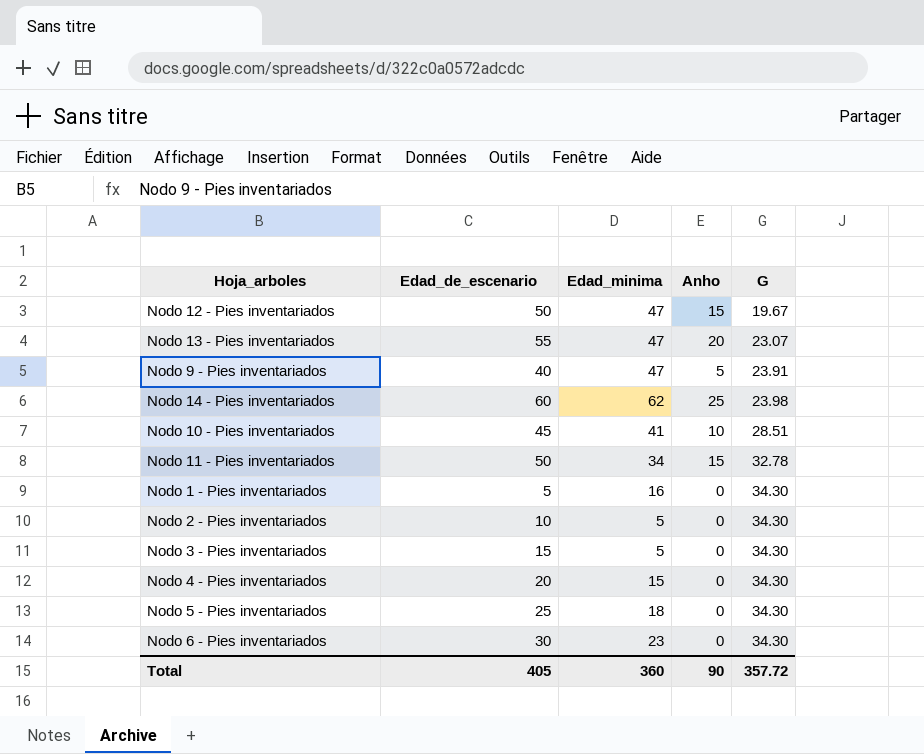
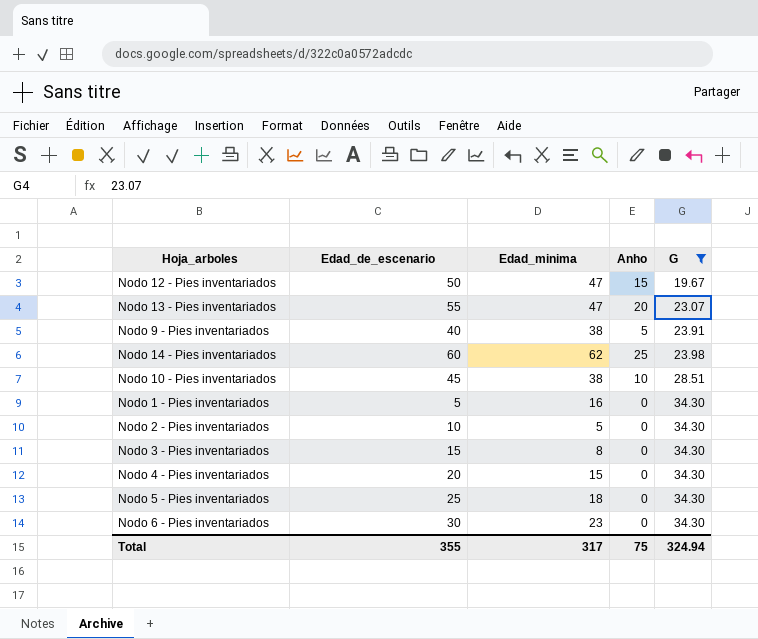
filter: none -> G != 32.78
Nodo 9 - Pies inventariados | Edad_minima: 47 -> 38
Nodo 10 - Pies inventariados | Edad_minima: 41 -> 38
Nodo 3 - Pies inventariados | Edad_minima: 5 -> 8
Total | Edad_de_escenario: 405 -> 355
Total | Edad_minima: 360 -> 317
Total | Anho: 90 -> 75
Total | G: 357.72 -> 324.94

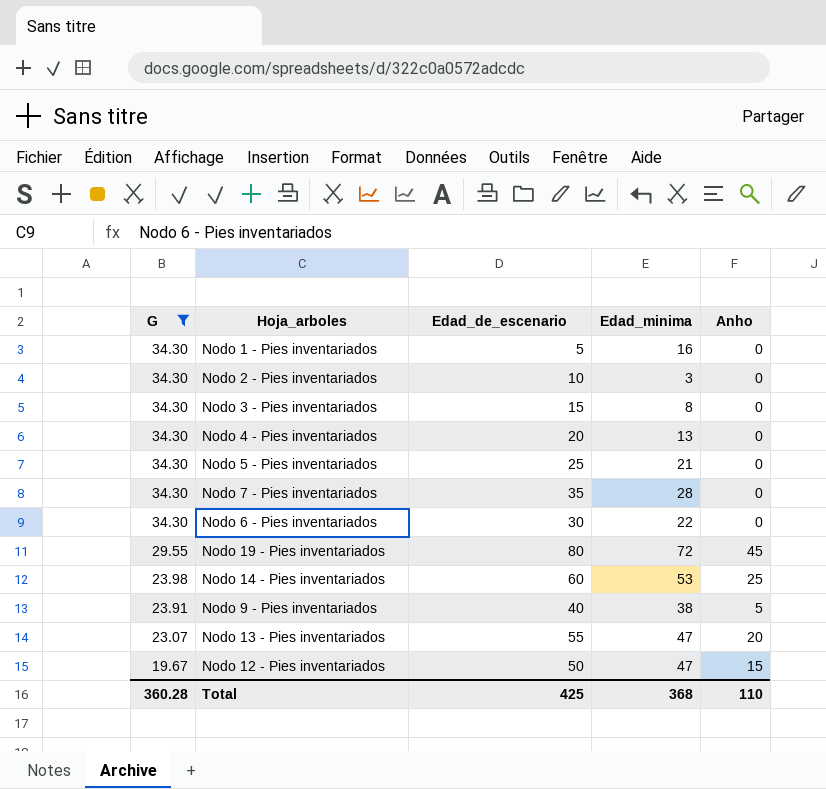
row order: G ascending -> G descending
column G | position: 5 -> 1
row Nodo 10 - Pies inventariados: 45 | 38 | 10 | 28.51 -> none
Nodo 2 - Pies inventariados | Edad_minima: 5 -> 3
Nodo 4 - Pies inventariados | Edad_minima: 15 -> 13
Nodo 5 - Pies inventariados | Edad_minima: 18 -> 21
row Nodo 7 - Pies inventariados: none -> 34.30 | 35 | 28 | 0
Nodo 6 - Pies inventariados | Edad_minima: 23 -> 22
row Nodo 19 - Pies inventariados: none -> 29.55 | 80 | 72 | 45
Nodo 14 - Pies inventariados | Edad_minima: 62 -> 53
Total | G: 324.94 -> 360.28
Total | Edad_de_escenario: 355 -> 425
Total | Edad_minima: 317 -> 368
Total | Anho: 75 -> 110

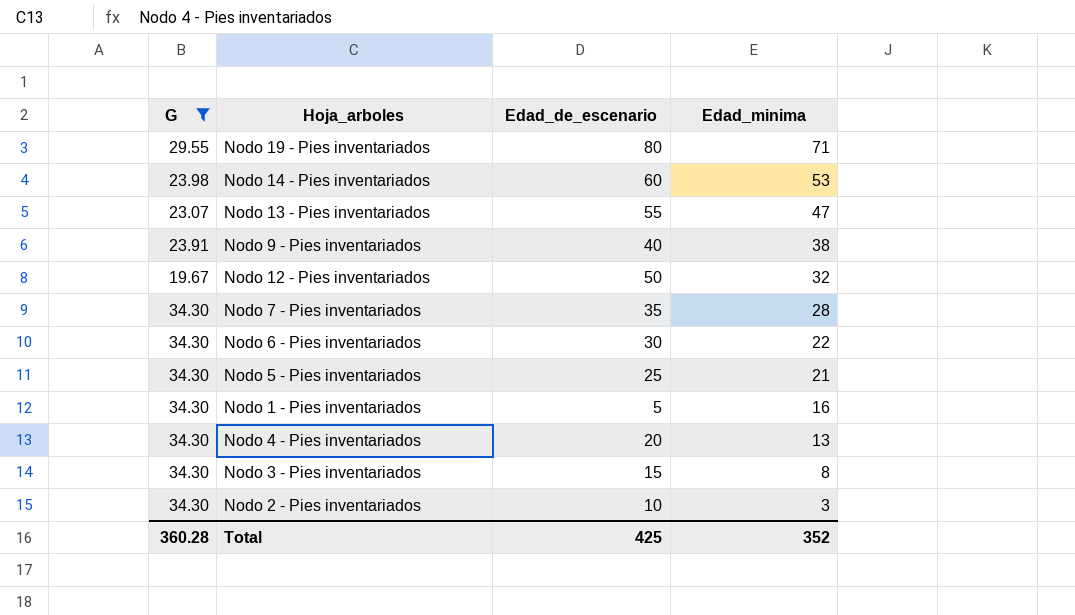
row order: G descending -> Edad_minima descending
column Anho | position: 5 -> none
Nodo 19 - Pies inventariados | Edad_minima: 72 -> 71
Nodo 12 - Pies inventariados | Edad_minima: 47 -> 32
Total | Edad_minima: 368 -> 352

